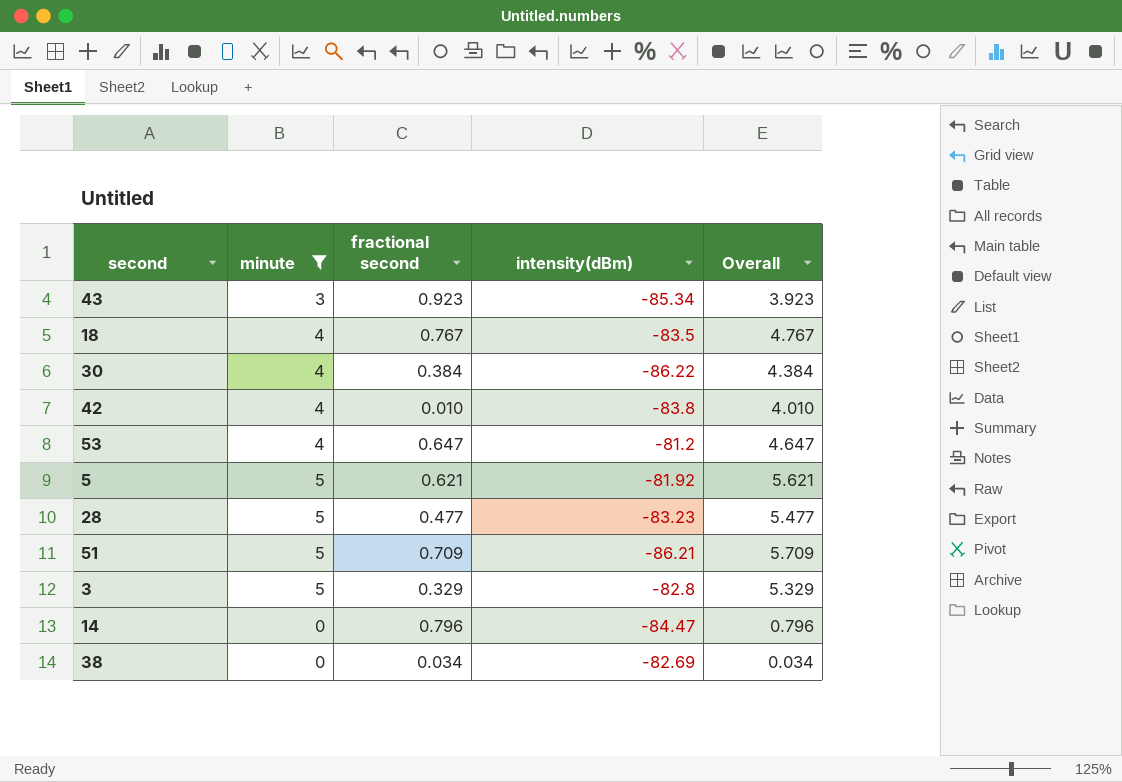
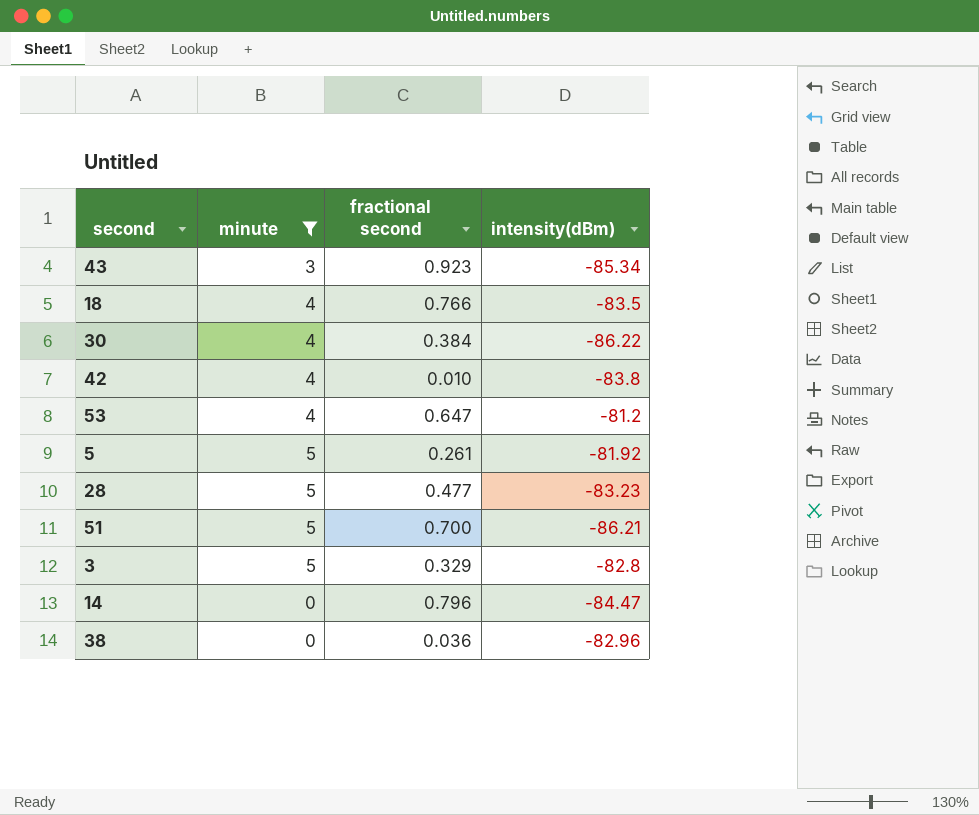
column Overall | formula: [minute] + [fractional second] -> none
18 | fractional second: 0.767 -> 0.766
5 | fractional second: 0.621 -> 0.261
51 | fractional second: 0.709 -> 0.700
38 | fractional second: 0.034 -> 0.036
38 | intensity(dBm): -82.69 -> -82.96

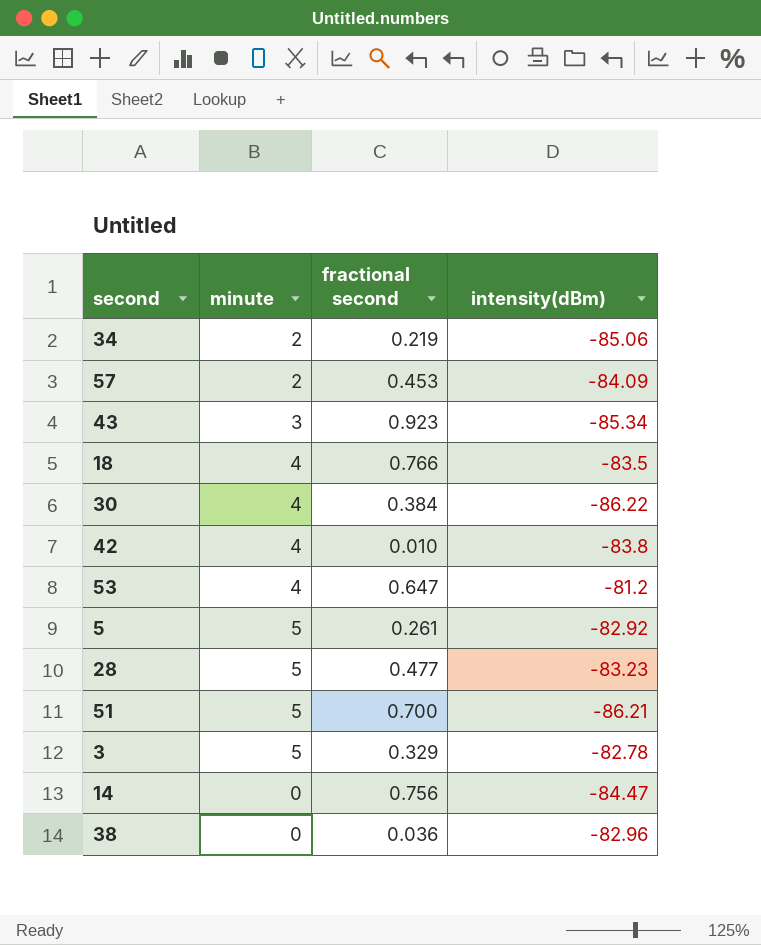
filter: minute != 2 -> none
5 | intensity(dBm): -81.92 -> -82.92
3 | intensity(dBm): -82.8 -> -82.78
14 | fractional second: 0.796 -> 0.756

